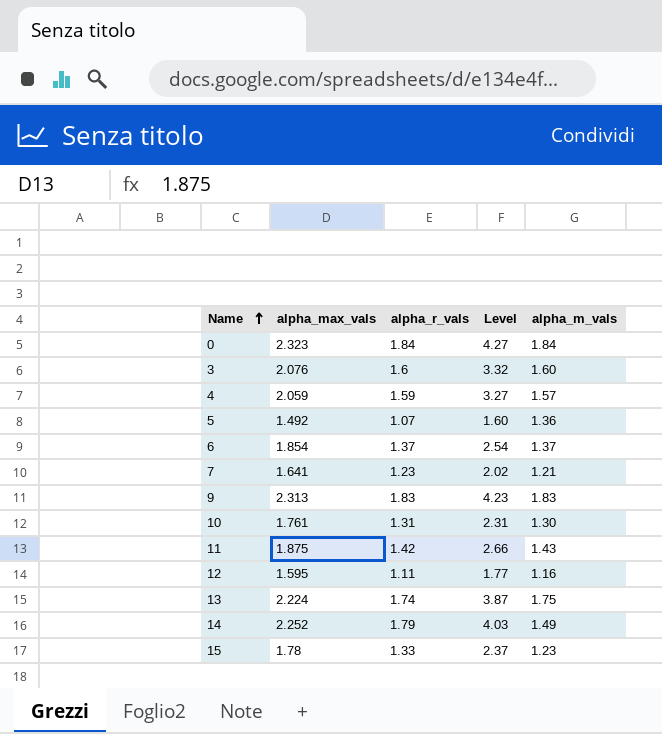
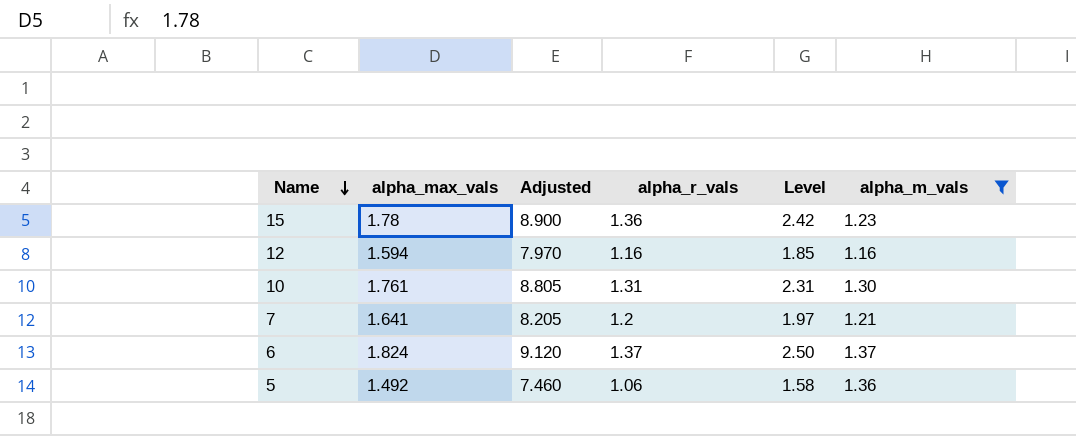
filter: none -> alpha_m_vals <= 1.37
row order: Name ascending -> Name descending
column Adjusted | formula: none -> [alpha_max_vals] * 5
15 | alpha_r_vals: 1.33 -> 1.36
15 | Level: 2.37 -> 2.42
12 | alpha_max_vals: 1.595 -> 1.594
12 | alpha_r_vals: 1.11 -> 1.16
12 | Level: 1.77 -> 1.85
7 | alpha_r_vals: 1.23 -> 1.2
7 | Level: 2.02 -> 1.97
6 | alpha_max_vals: 1.854 -> 1.824
6 | Level: 2.54 -> 2.50
5 | alpha_r_vals: 1.07 -> 1.06
5 | Level: 1.60 -> 1.58

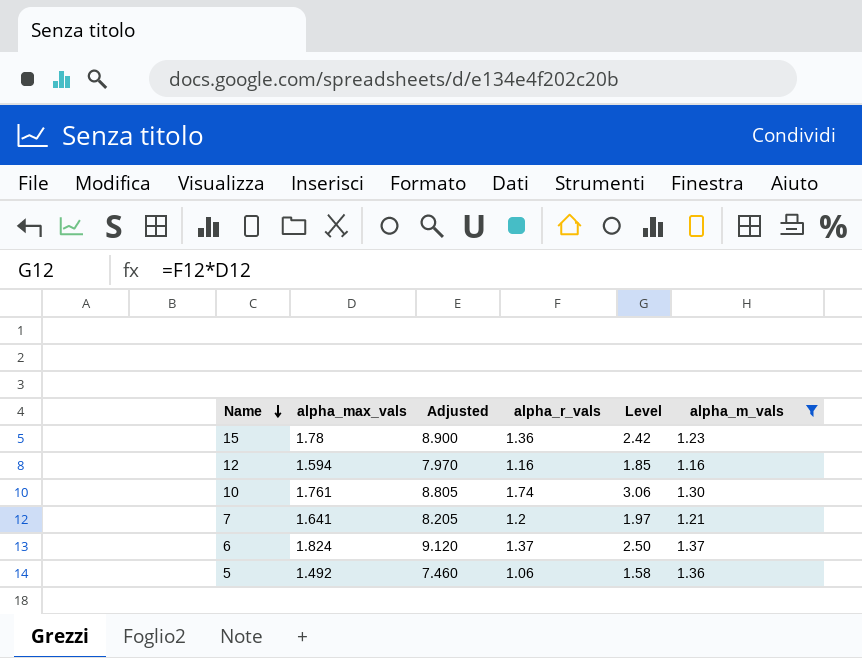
10 | alpha_r_vals: 1.31 -> 1.74
10 | Level: 2.31 -> 3.06

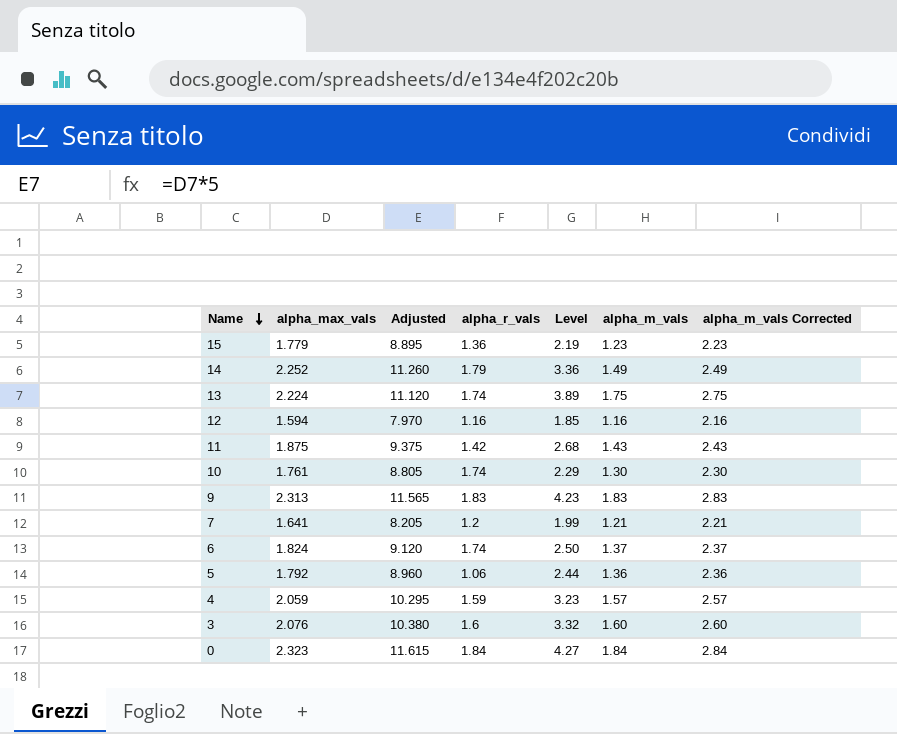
filter: alpha_m_vals <= 1.37 -> none
column Level | formula: [alpha_max_vals] * [alpha_r_vals] -> [alpha_max_vals] * [alpha_m_vals]
column alpha_m_vals Corrected | formula: none -> [alpha_m_vals] + 1
15 | alpha_max_vals: 1.78 -> 1.779
15 | Adjusted: 8.900 -> 8.895
6 | alpha_r_vals: 1.37 -> 1.74
5 | alpha_max_vals: 1.492 -> 1.792
5 | Adjusted: 7.460 -> 8.960

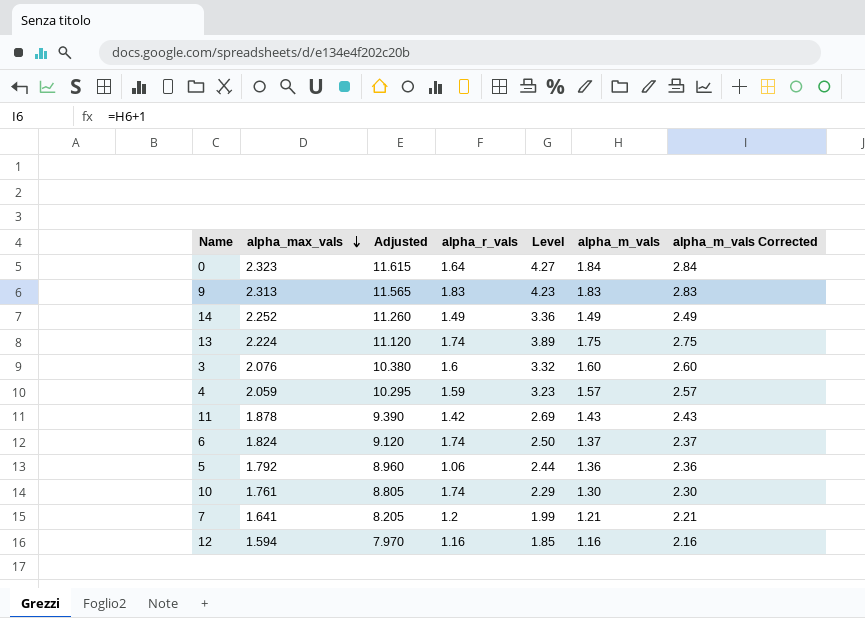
row order: Name descending -> alpha_max_vals descending
row 15: 1.779 | 8.895 | 1.36 | 2.19 | 1.23 | 2.23 -> none
0 | alpha_r_vals: 1.84 -> 1.64
14 | alpha_r_vals: 1.79 -> 1.49
11 | alpha_max_vals: 1.875 -> 1.878
11 | Adjusted: 9.375 -> 9.390
11 | Level: 2.68 -> 2.69

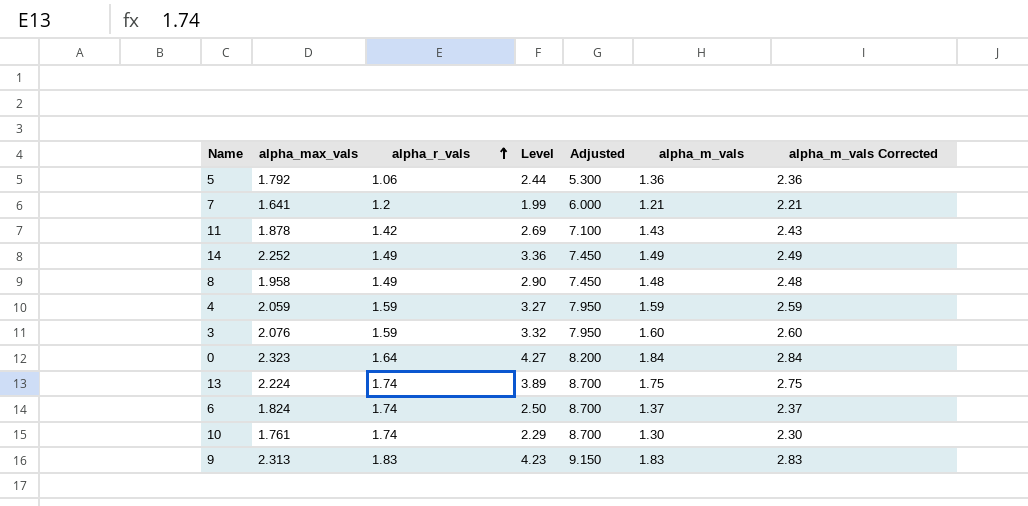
row order: alpha_max_vals descending -> alpha_r_vals ascending
column Adjusted | formula: [alpha_max_vals] * 5 -> [alpha_r_vals] * 5
column Adjusted | position: 3 -> 5
row 12: 1.594 | 7.970 | 1.16 | 1.85 | 1.16 | 2.16 -> none
row 8: none -> 1.958 | 1.49 | 2.90 | 7.450 | 1.48 | 2.48
4 | Level: 3.23 -> 3.27
4 | alpha_m_vals: 1.57 -> 1.59
4 | alpha_m_vals Corrected: 2.57 -> 2.59
3 | alpha_r_vals: 1.6 -> 1.59

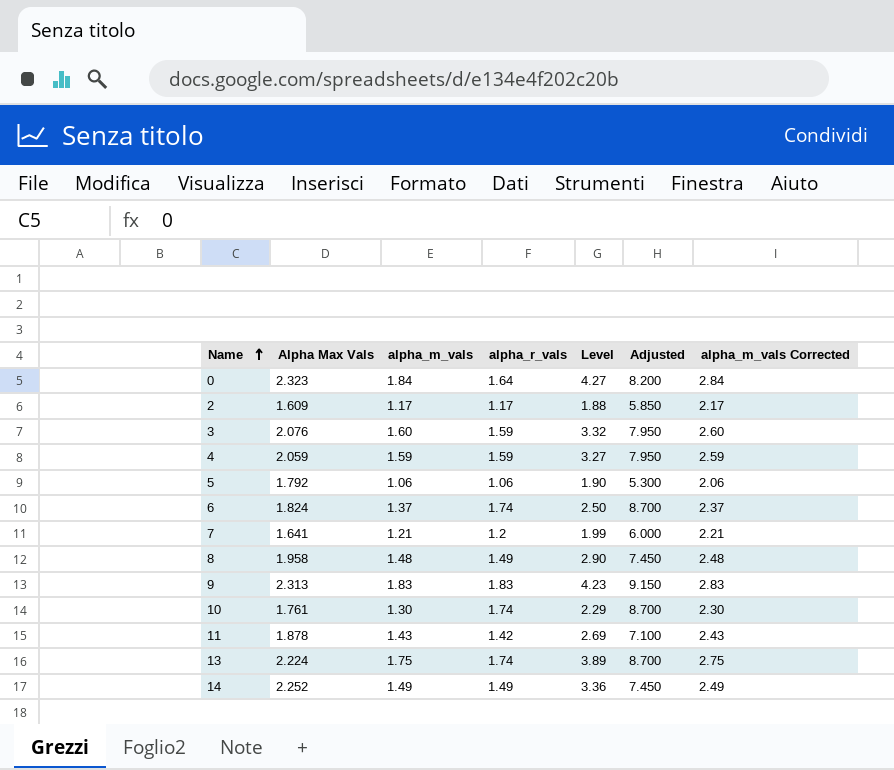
row order: alpha_r_vals ascending -> Name ascending
column name: alpha_max_vals -> Alpha Max Vals
column alpha_m_vals | position: 6 -> 3
row 2: none -> 1.609 | 1.17 | 1.17 | 1.88 | 5.850 | 2.17
5 | alpha_m_vals: 1.36 -> 1.06
5 | Level: 2.44 -> 1.90
5 | alpha_m_vals Corrected: 2.36 -> 2.06

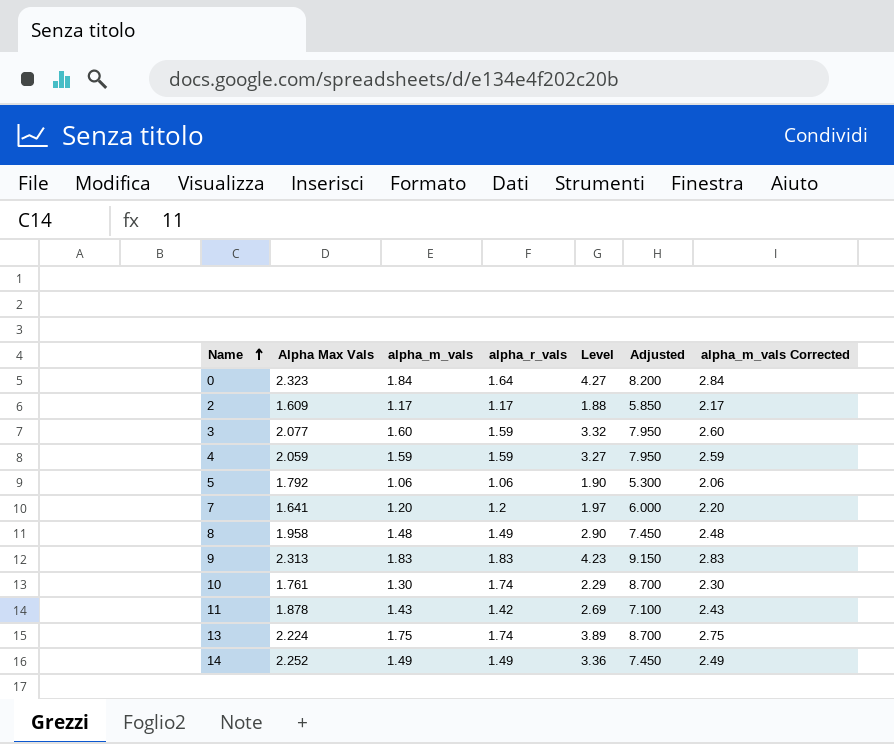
row 6: 1.824 | 1.37 | 1.74 | 2.50 | 8.700 | 2.37 -> none
3 | Alpha Max Vals: 2.076 -> 2.077
7 | alpha_m_vals: 1.21 -> 1.20
7 | Level: 1.99 -> 1.97
7 | alpha_m_vals Corrected: 2.21 -> 2.20

